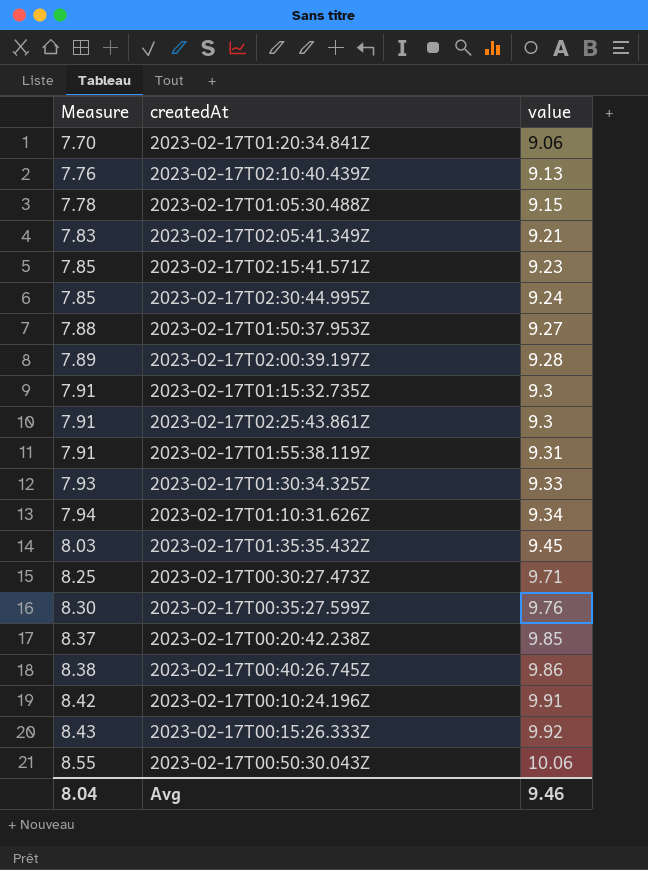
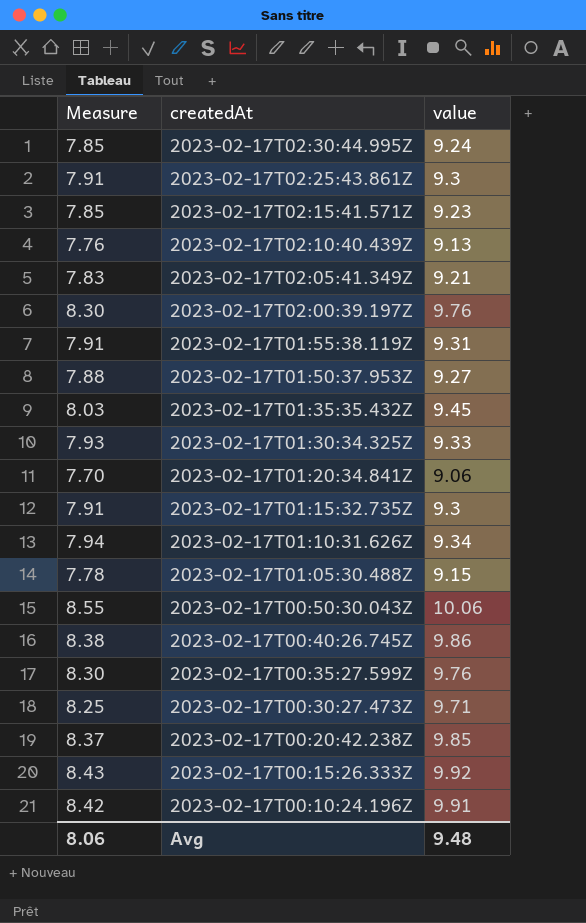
row order: Measure ascending -> createdAt descending
2023-02-17T02:00:39.197Z | Measure: 7.89 -> 8.30
2023-02-17T02:00:39.197Z | value: 9.28 -> 9.76
Avg | Measure: 8.04 -> 8.06
Avg | value: 9.46 -> 9.48

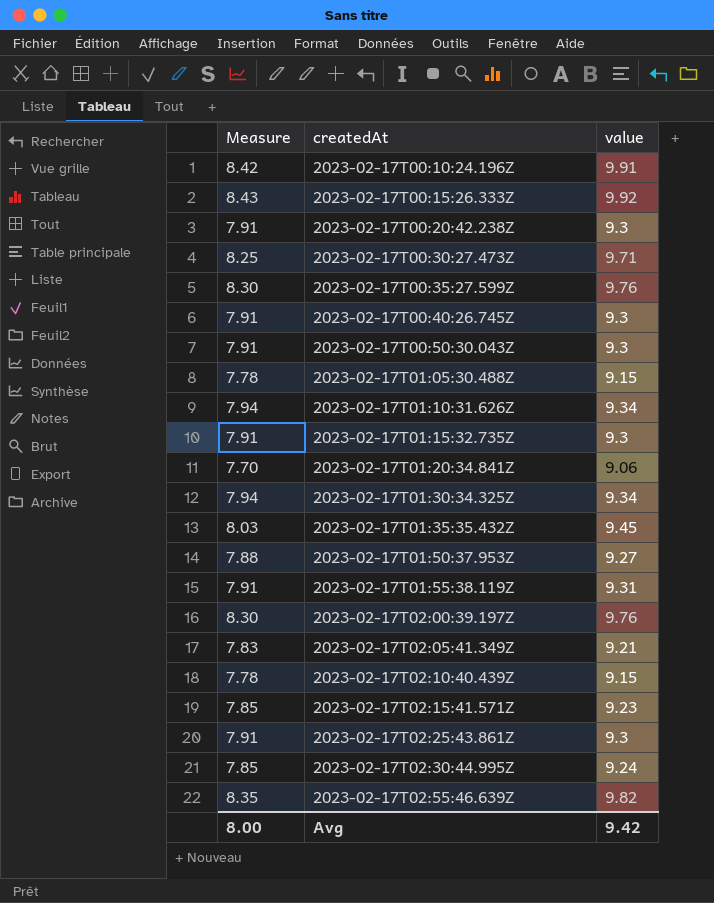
row order: createdAt descending -> createdAt ascending
2023-02-17T00:20:42.238Z | Measure: 8.37 -> 7.91
2023-02-17T00:20:42.238Z | value: 9.85 -> 9.3
2023-02-17T00:40:26.745Z | Measure: 8.38 -> 7.91
2023-02-17T00:40:26.745Z | value: 9.86 -> 9.3
2023-02-17T00:50:30.043Z | Measure: 8.55 -> 7.91
2023-02-17T00:50:30.043Z | value: 10.06 -> 9.3
2023-02-17T01:30:34.325Z | Measure: 7.93 -> 7.94
2023-02-17T01:30:34.325Z | value: 9.33 -> 9.34
2023-02-17T02:10:40.439Z | Measure: 7.76 -> 7.78
2023-02-17T02:10:40.439Z | value: 9.13 -> 9.15
row 2023-02-17T02:55:46.639Z: none -> 8.35 | 9.82
Avg | Measure: 8.06 -> 8.00
Avg | value: 9.48 -> 9.42

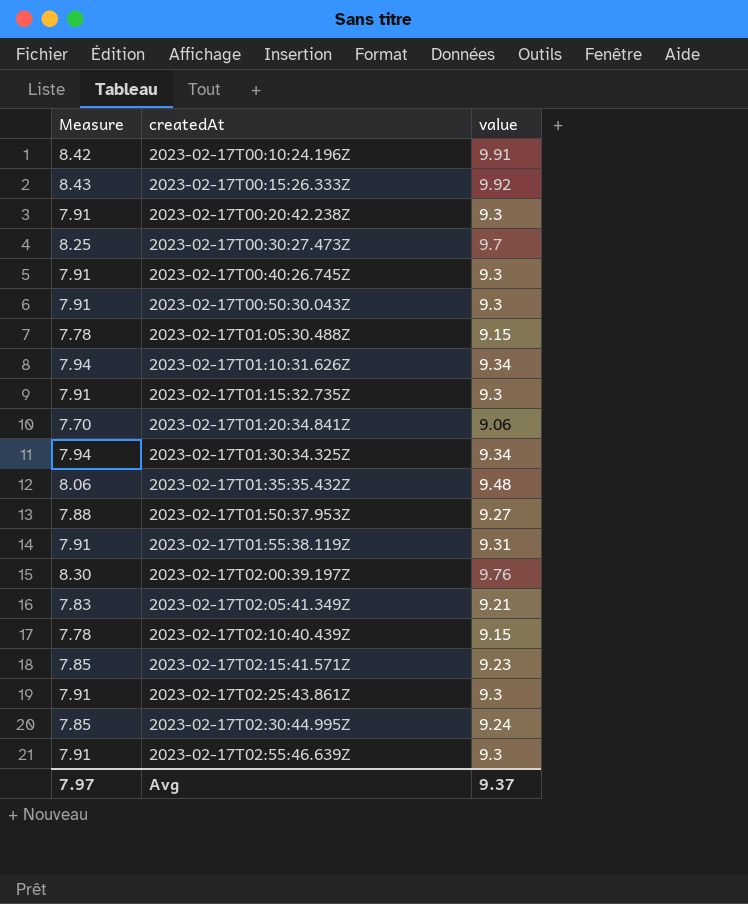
row 2023-02-17T00:35:27.599Z: 8.30 | 9.76 -> none
2023-02-17T00:30:27.473Z | value: 9.71 -> 9.7
2023-02-17T01:35:35.432Z | Measure: 8.03 -> 8.06
2023-02-17T01:35:35.432Z | value: 9.45 -> 9.48
2023-02-17T02:55:46.639Z | Measure: 8.35 -> 7.91
2023-02-17T02:55:46.639Z | value: 9.82 -> 9.3
Avg | Measure: 8.00 -> 7.97
Avg | value: 9.42 -> 9.37

